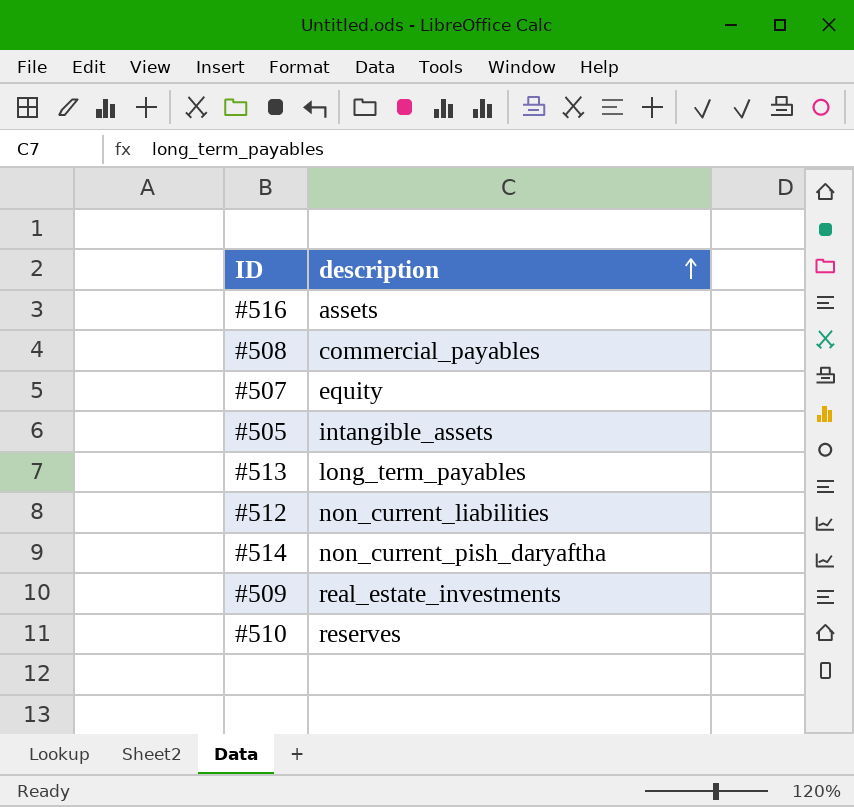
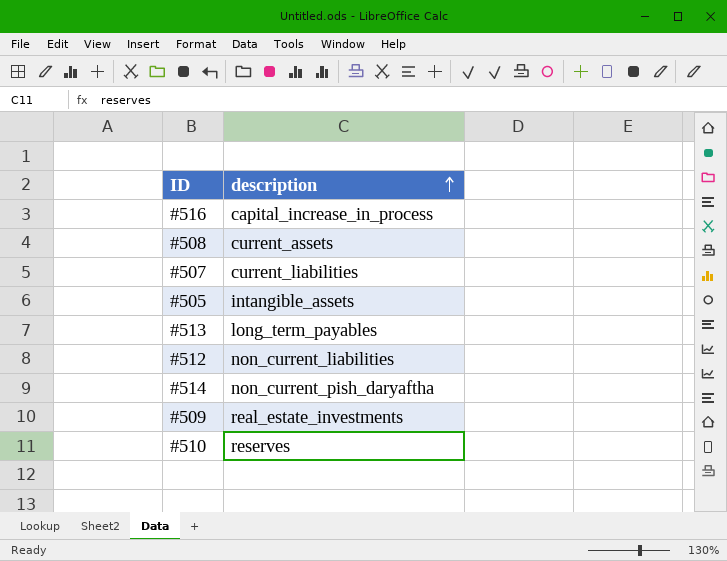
#516 | description: assets -> capital_increase_in_process
#508 | description: commercial_payables -> current_assets
#507 | description: equity -> current_liabilities

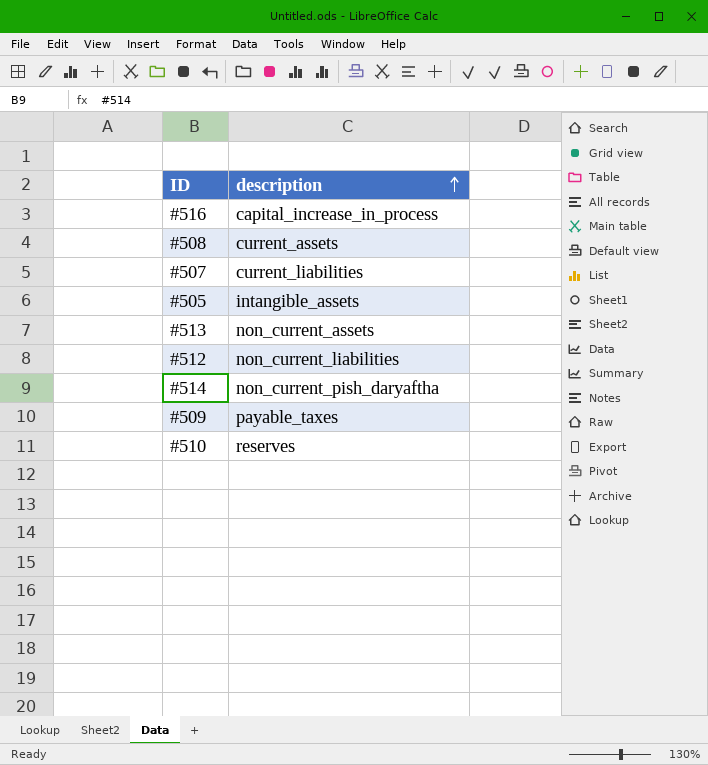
#513 | description: long_term_payables -> non_current_assets
#509 | description: real_estate_investments -> payable_taxes

